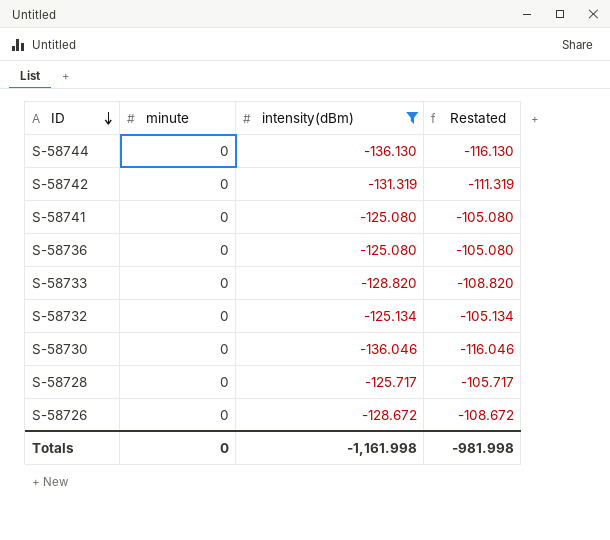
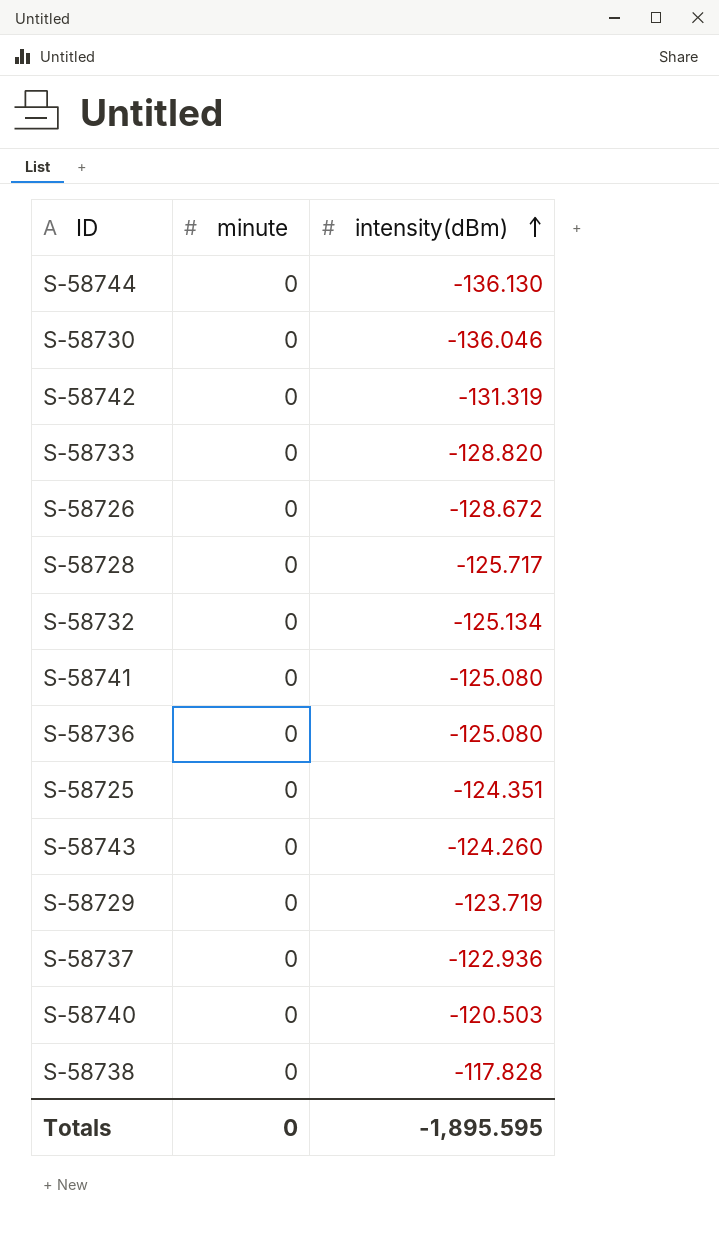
filter: intensity(dBm) <= -125.080 -> none
row order: ID descending -> intensity(dBm) ascending
column Restated | formula: [intensity(dBm)] + 20 -> none
Totals | intensity(dBm): -1,161.998 -> -1,895.595

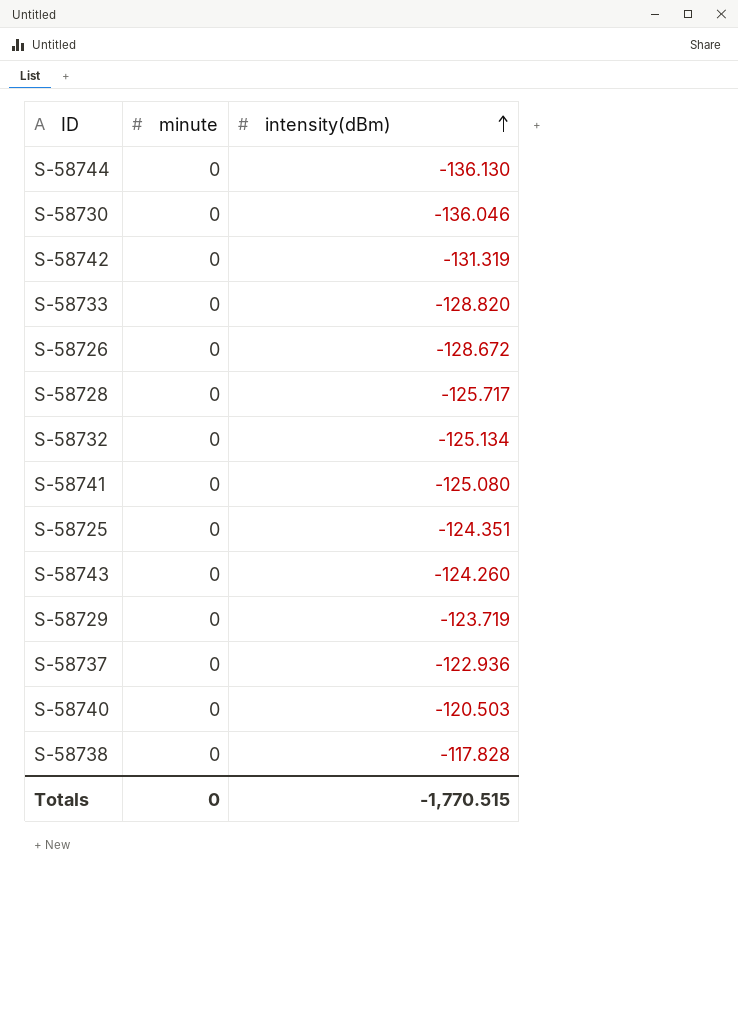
row S-58736: 0 | -125.080 -> none
Totals | intensity(dBm): -1,895.595 -> -1,770.515

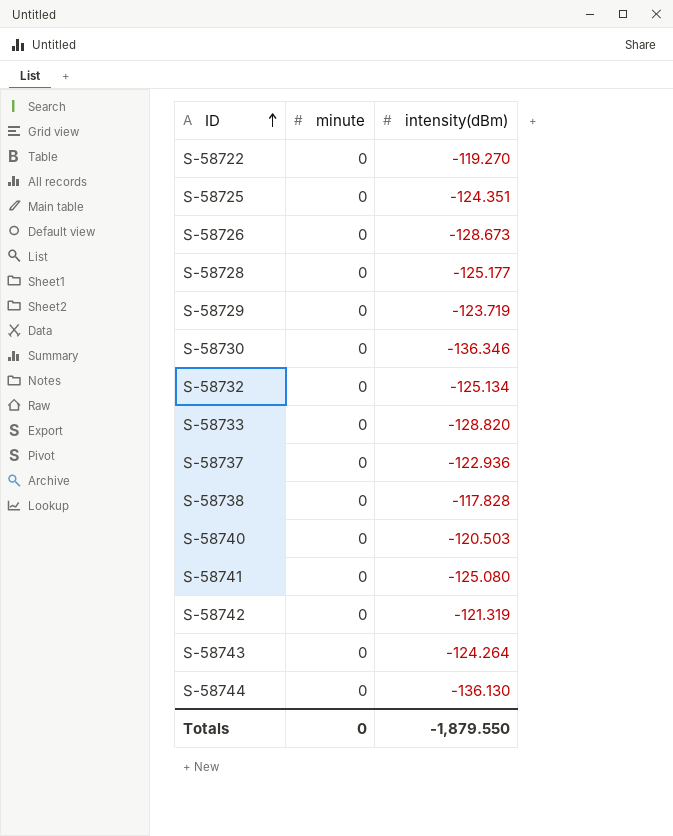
row order: intensity(dBm) ascending -> ID ascending
row S-58722: none -> 0 | -119.270
S-58726 | intensity(dBm): -128.672 -> -128.673
S-58728 | intensity(dBm): -125.717 -> -125.177
S-58730 | intensity(dBm): -136.046 -> -136.346
S-58742 | intensity(dBm): -131.319 -> -121.319
S-58743 | intensity(dBm): -124.260 -> -124.264
Totals | intensity(dBm): -1,770.515 -> -1,879.550

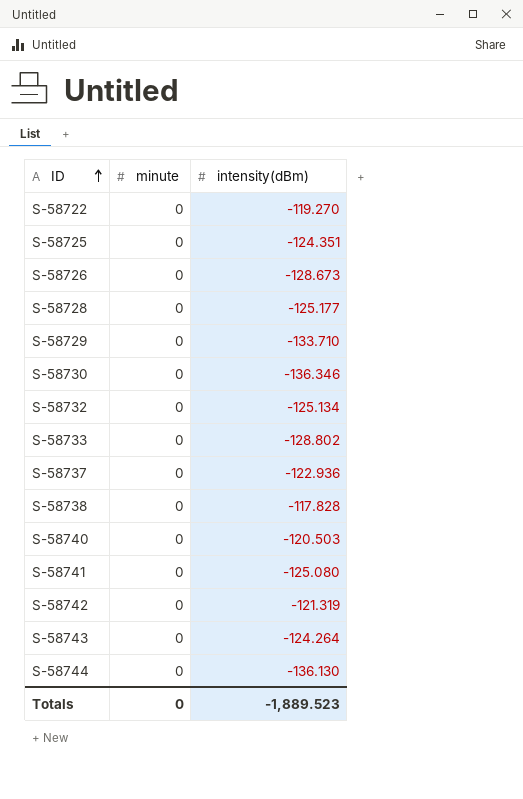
S-58729 | intensity(dBm): -123.719 -> -133.710
S-58733 | intensity(dBm): -128.820 -> -128.802
Totals | intensity(dBm): -1,879.550 -> -1,889.523

